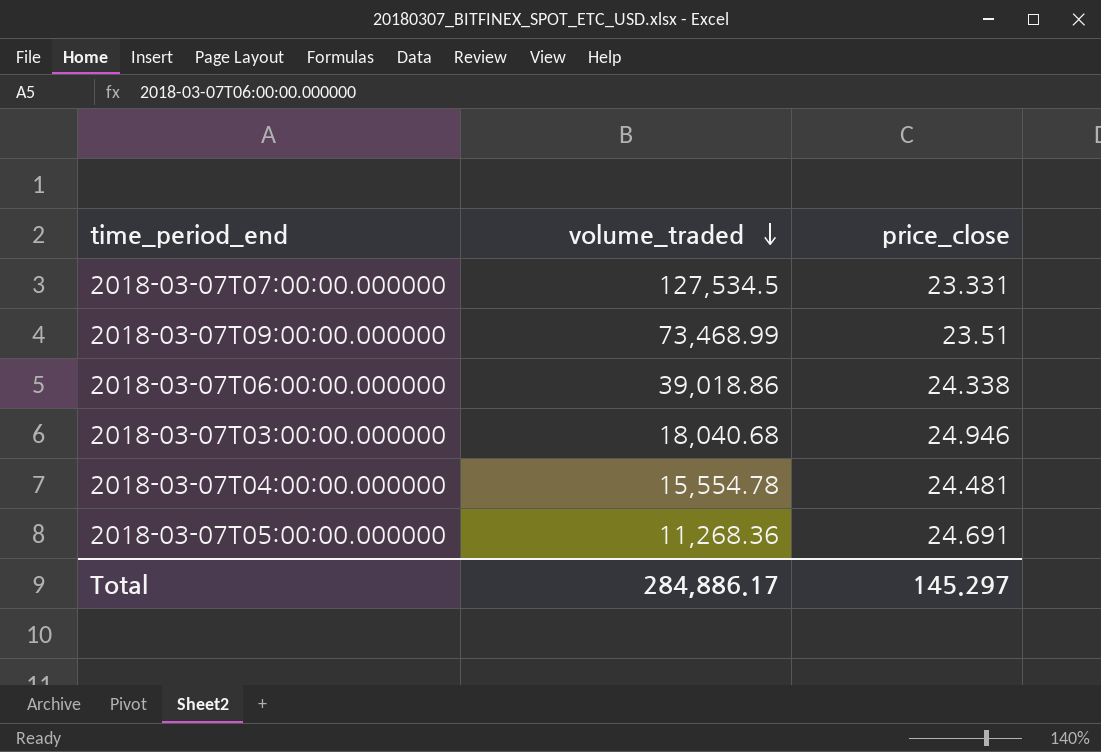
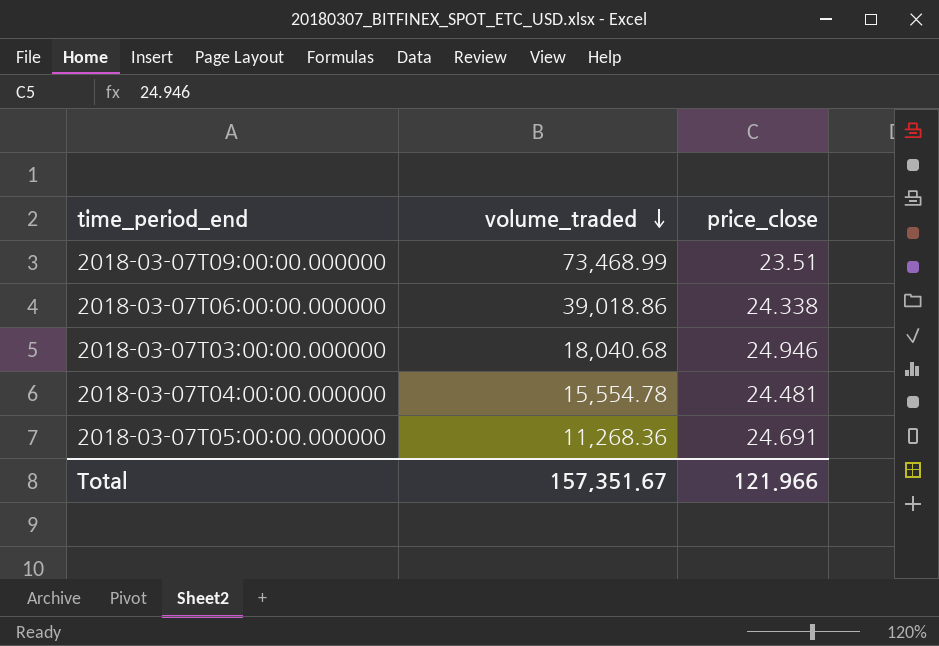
row 2018-03-07T07:00:00.000000: 127,534.5 | 23.331 -> none
Total | volume_traded: 284,886.17 -> 157,351.67
Total | price_close: 145.297 -> 121.966

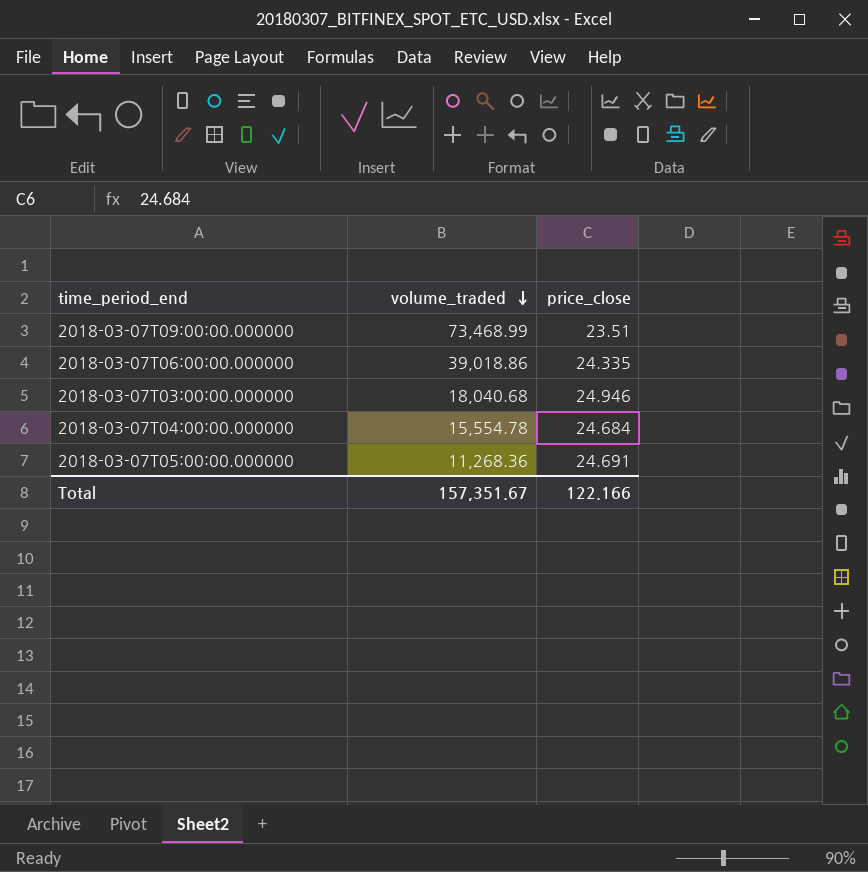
2018-03-07T06:00:00.000000 | price_close: 24.338 -> 24.335
2018-03-07T04:00:00.000000 | price_close: 24.481 -> 24.684
Total | price_close: 121.966 -> 122.166

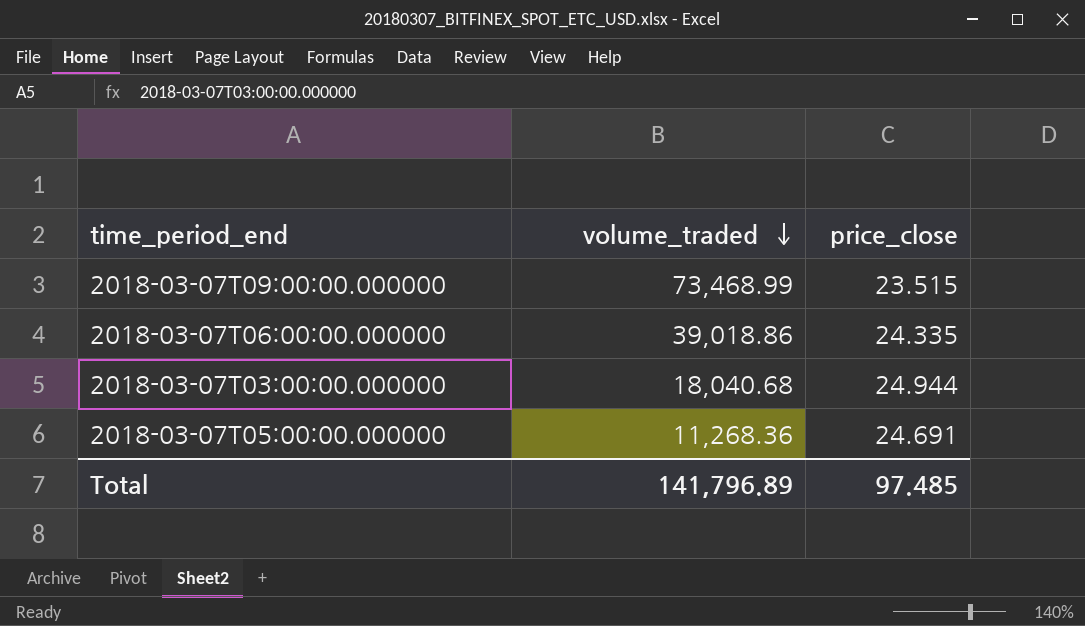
row 2018-03-07T04:00:00.000000: 15,554.78 | 24.684 -> none
2018-03-07T09:00:00.000000 | price_close: 23.51 -> 23.515
2018-03-07T03:00:00.000000 | price_close: 24.946 -> 24.944
Total | volume_traded: 157,351.67 -> 141,796.89
Total | price_close: 122.166 -> 97.485

